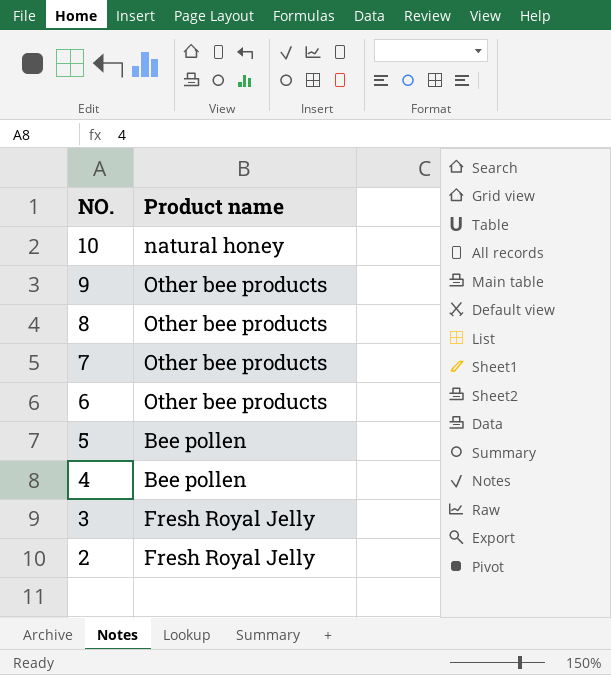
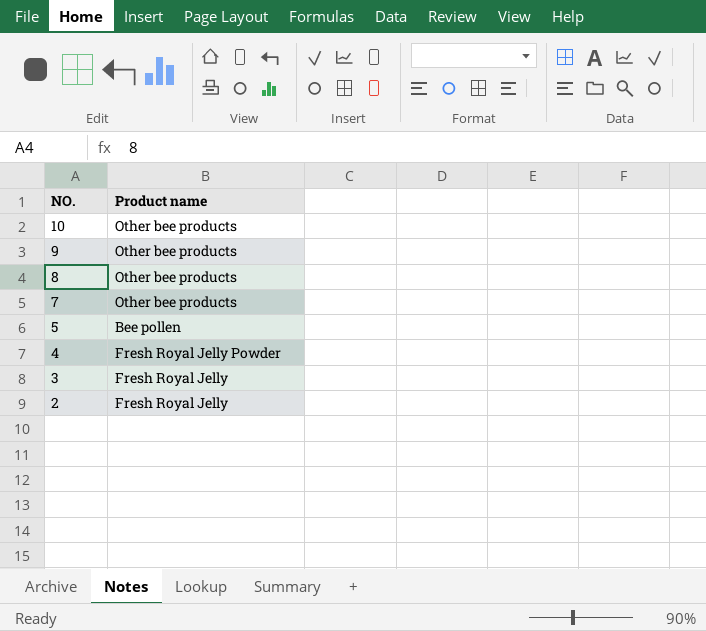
row 6: Other bee products -> none
10 | Product name: natural honey -> Other bee products
4 | Product name: Bee pollen -> Fresh Royal Jelly Powder

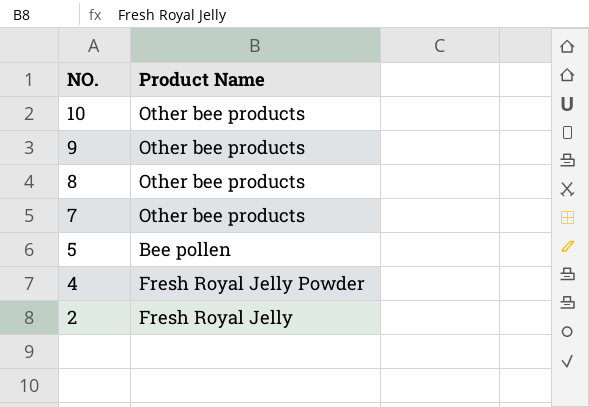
column name: Product name -> Product Name
row 3: Fresh Royal Jelly -> none

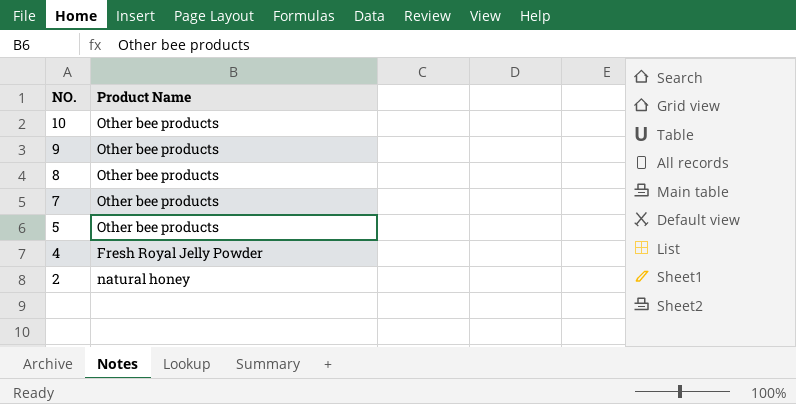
5 | Product Name: Bee pollen -> Other bee products
2 | Product Name: Fresh Royal Jelly -> natural honey

